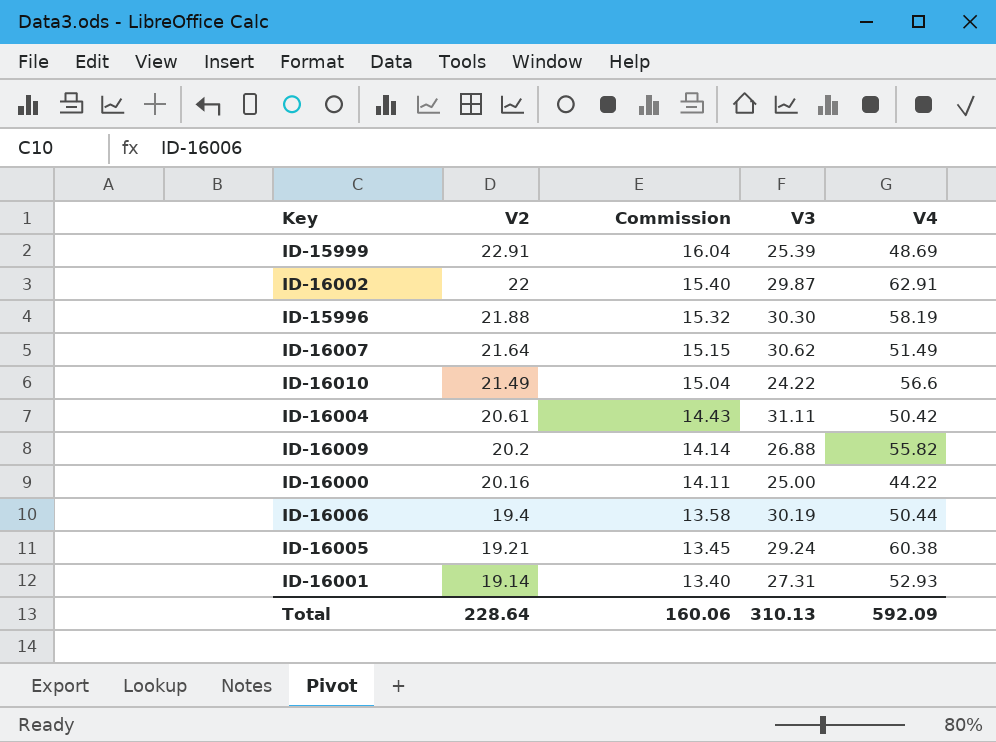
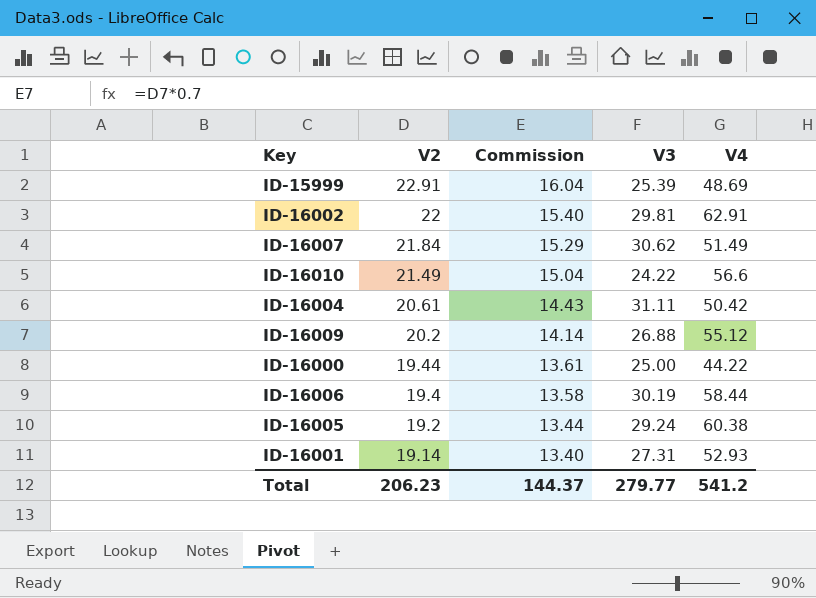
row ID-15996: 21.88 | 15.32 | 30.30 | 58.19 -> none
ID-16002 | V3: 29.87 -> 29.81
ID-16007 | V2: 21.64 -> 21.84
ID-16007 | Commission: 15.15 -> 15.29
ID-16009 | V4: 55.82 -> 55.12
ID-16000 | V2: 20.16 -> 19.44
ID-16000 | Commission: 14.11 -> 13.61
ID-16006 | V4: 50.44 -> 58.44
ID-16005 | V2: 19.21 -> 19.2
ID-16005 | Commission: 13.45 -> 13.44
Total | V2: 228.64 -> 206.23
Total | Commission: 160.06 -> 144.37
Total | V3: 310.13 -> 279.77
Total | V4: 592.09 -> 541.2

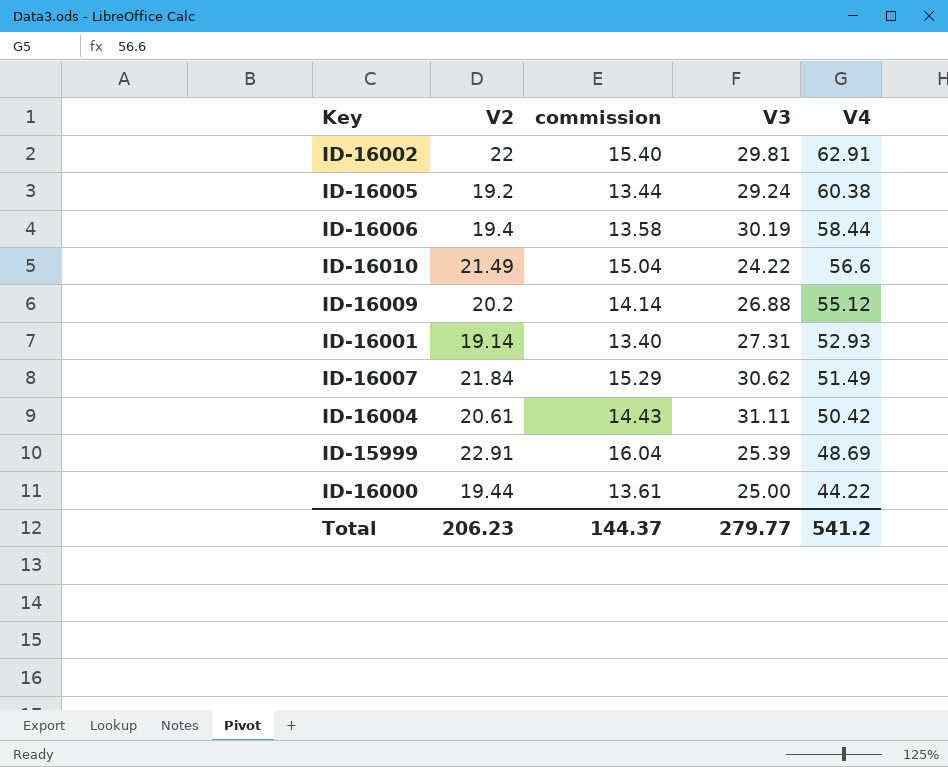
row order: V2 descending -> V4 descending
column name: Commission -> commission

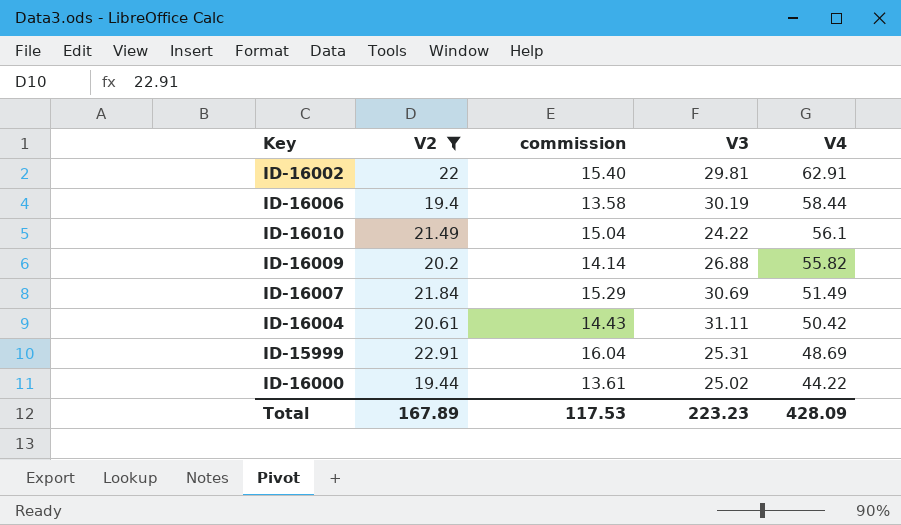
filter: none -> V2 >= 19.4
ID-16010 | V4: 56.6 -> 56.1
ID-16009 | V4: 55.12 -> 55.82
ID-16007 | V3: 30.62 -> 30.69
ID-15999 | V3: 25.39 -> 25.31
ID-16000 | V3: 25.00 -> 25.02
Total | V2: 206.23 -> 167.89
Total | commission: 144.37 -> 117.53
Total | V3: 279.77 -> 223.23
Total | V4: 541.2 -> 428.09

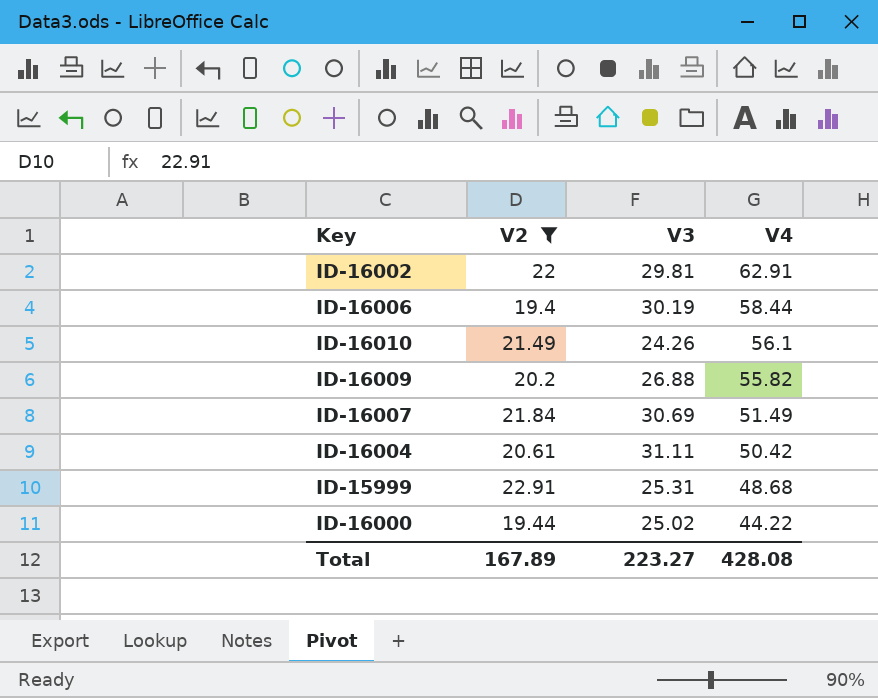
column commission | formula: [V2] * 0.7 -> none
ID-16010 | V3: 24.22 -> 24.26
ID-15999 | V4: 48.69 -> 48.68
Total | V3: 223.23 -> 223.27
Total | V4: 428.09 -> 428.08

